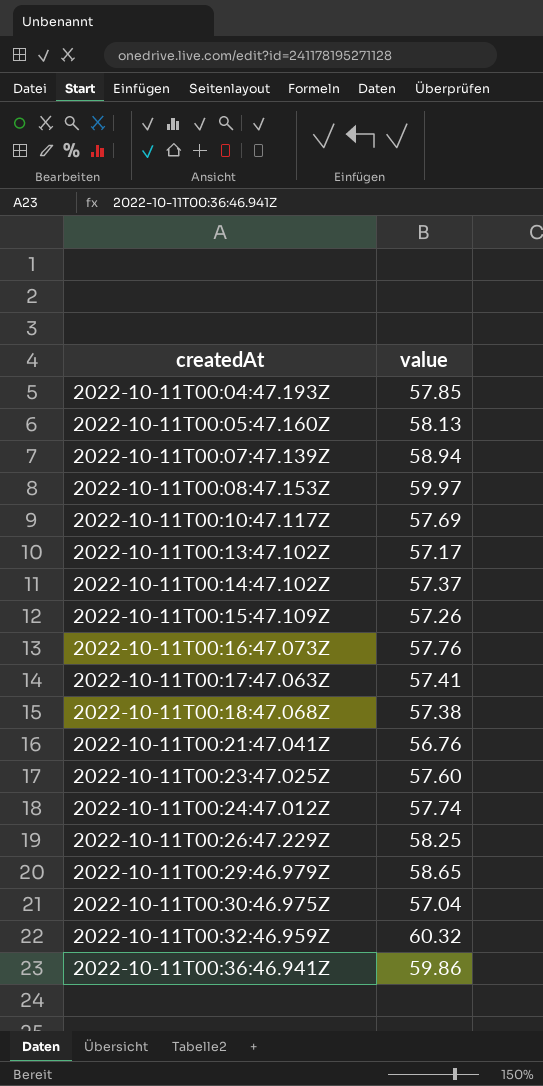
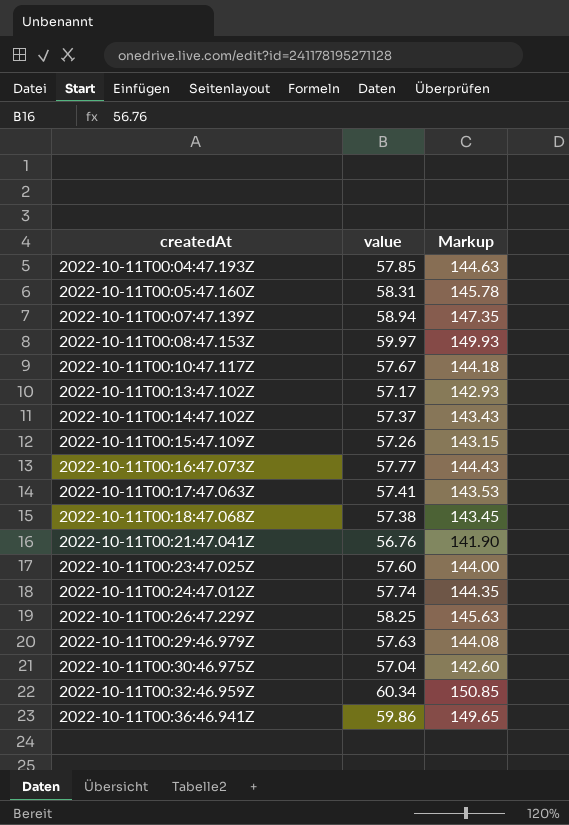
column Markup | formula: none -> [value] * 2.5
2022-10-11T00:05:47.160Z | value: 58.13 -> 58.31
2022-10-11T00:10:47.117Z | value: 57.69 -> 57.67
2022-10-11T00:16:47.073Z | value: 57.76 -> 57.77
2022-10-11T00:29:46.979Z | value: 58.65 -> 57.63
2022-10-11T00:32:46.959Z | value: 60.32 -> 60.34

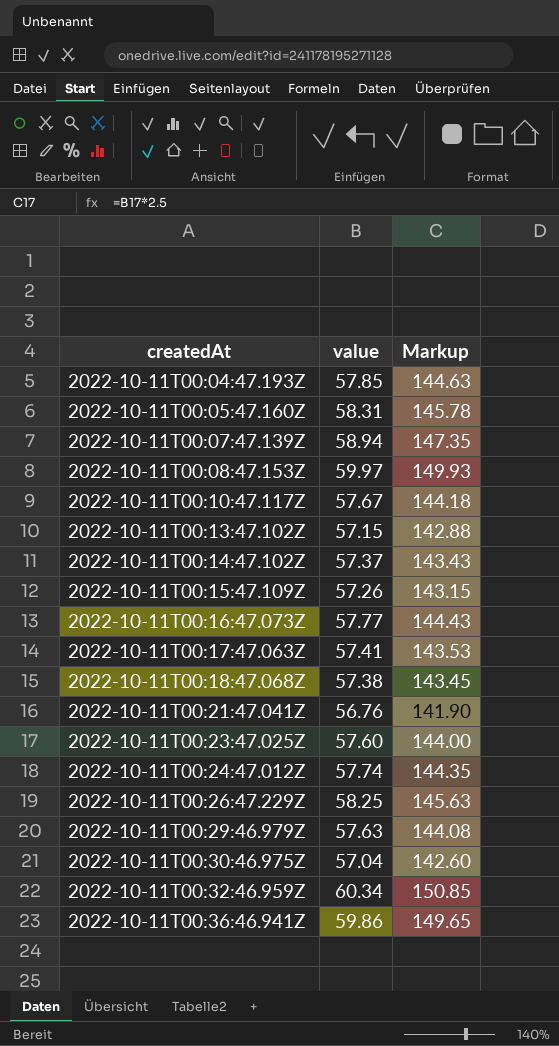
2022-10-11T00:13:47.102Z | value: 57.17 -> 57.15
2022-10-11T00:13:47.102Z | Markup: 142.93 -> 142.88

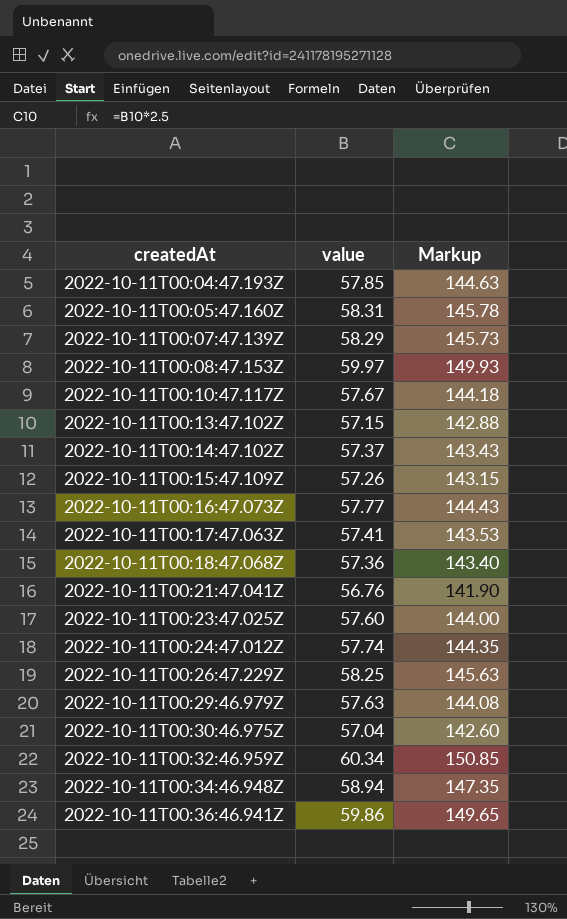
2022-10-11T00:07:47.139Z | value: 58.94 -> 58.29
2022-10-11T00:07:47.139Z | Markup: 147.35 -> 145.73
2022-10-11T00:18:47.068Z | value: 57.38 -> 57.36
2022-10-11T00:18:47.068Z | Markup: 143.45 -> 143.40
row 2022-10-11T00:34:46.948Z: none -> 58.94 | 147.35

